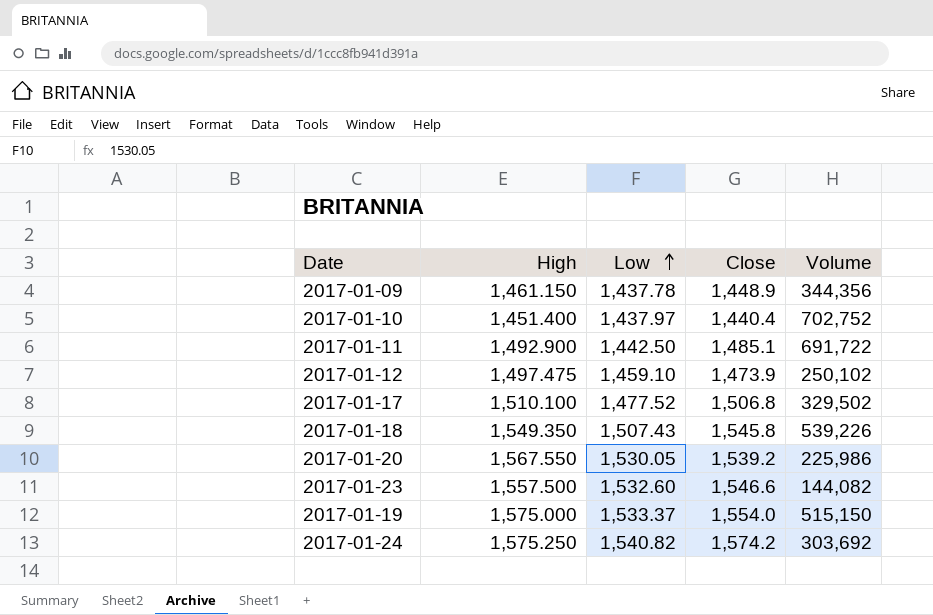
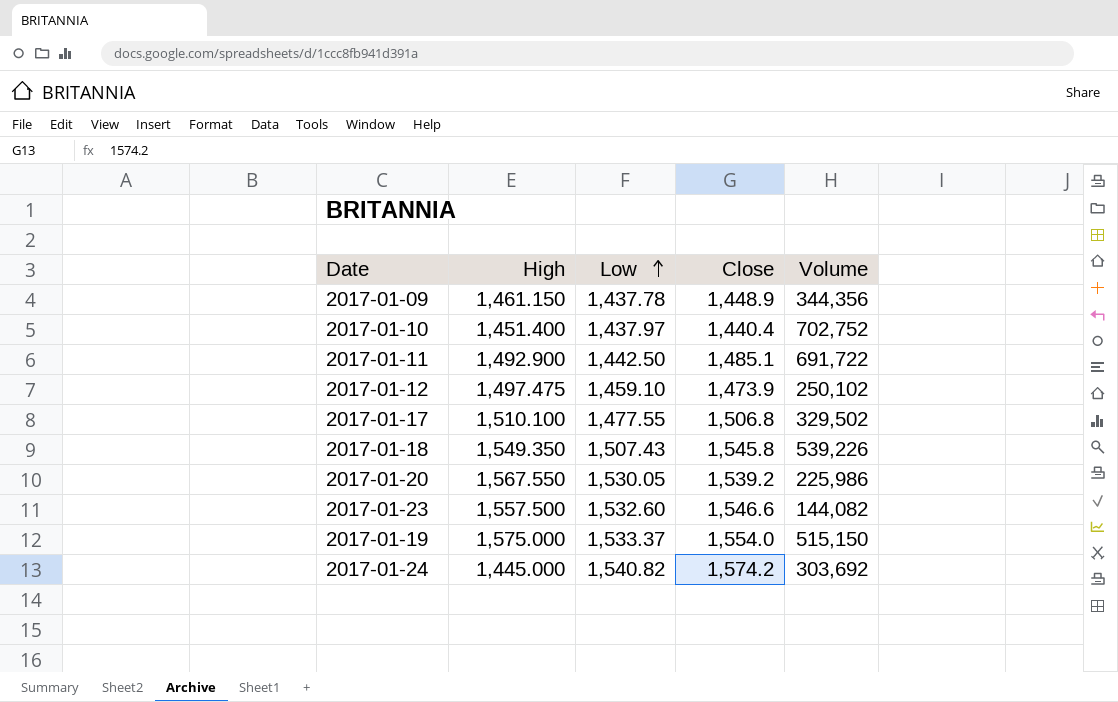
2017-01-17 | Low: 1,477.52 -> 1,477.55
2017-01-24 | High: 1,575.250 -> 1,445.000

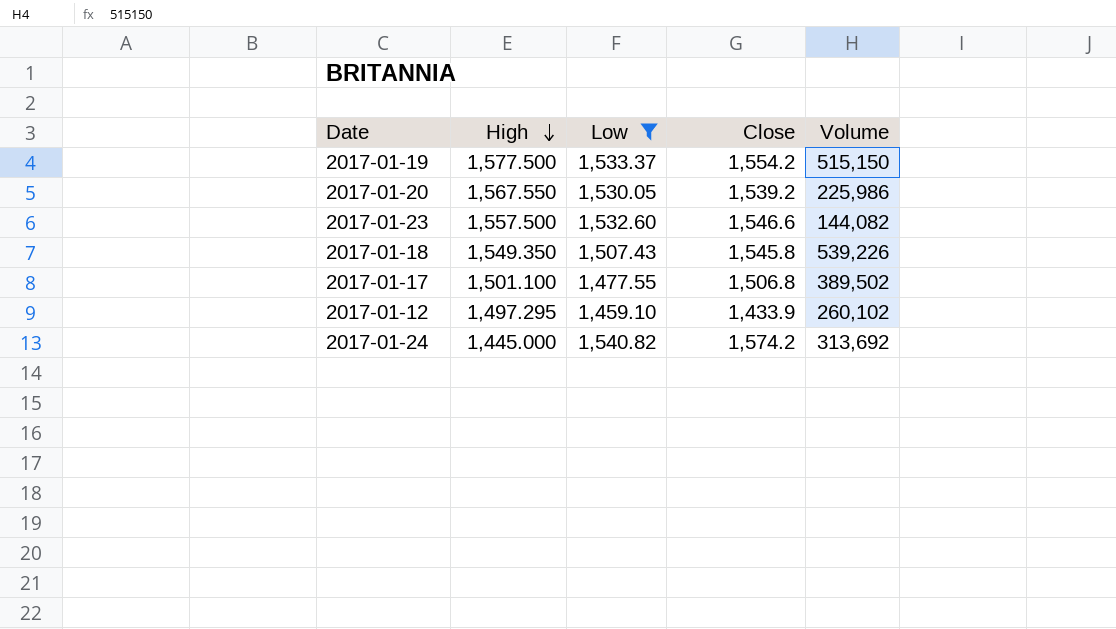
filter: none -> Low >= 1,459.10
row order: Low ascending -> High descending
2017-01-19 | High: 1,575.000 -> 1,577.500
2017-01-19 | Close: 1,554.0 -> 1,554.2
2017-01-17 | High: 1,510.100 -> 1,501.100
2017-01-17 | Volume: 329,502 -> 389,502
2017-01-12 | High: 1,497.475 -> 1,497.295
2017-01-12 | Close: 1,473.9 -> 1,433.9
2017-01-12 | Volume: 250,102 -> 260,102
2017-01-24 | Volume: 303,692 -> 313,692

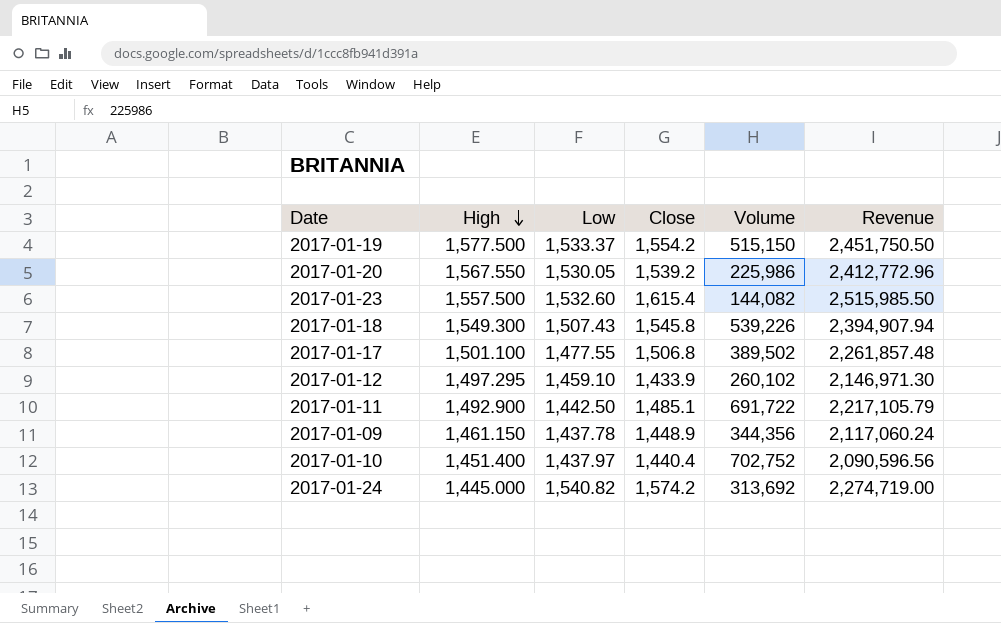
filter: Low >= 1,459.10 -> none
column Revenue | formula: none -> [High] * [Close]
2017-01-23 | Close: 1,546.6 -> 1,615.4
2017-01-18 | High: 1,549.350 -> 1,549.300

